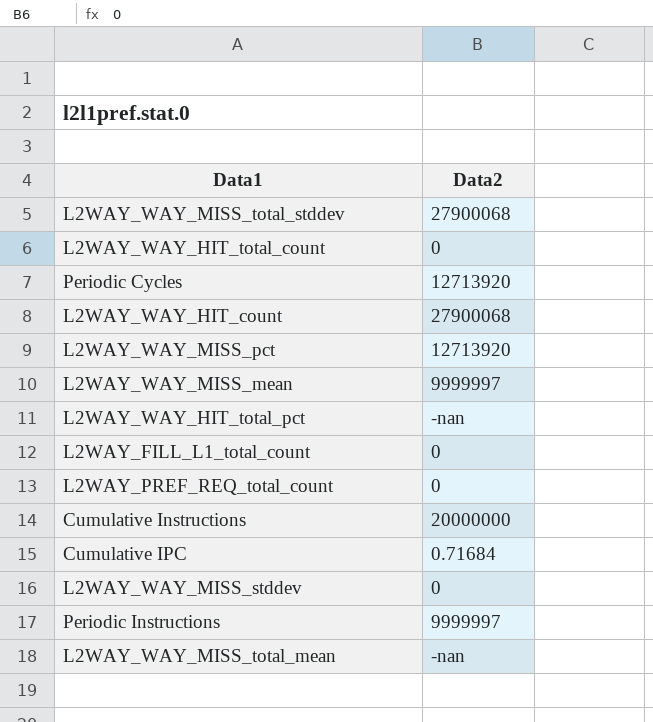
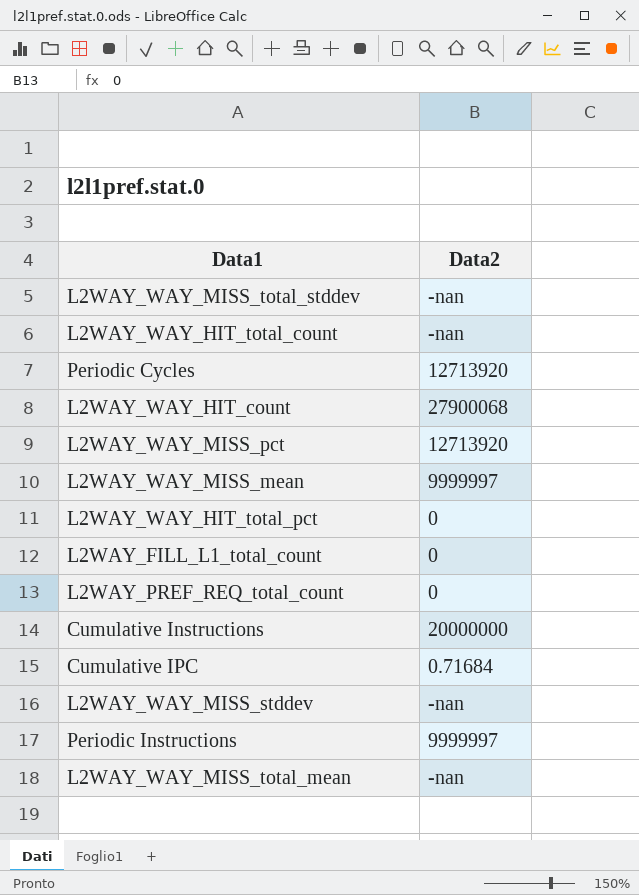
L2WAY_WAY_MISS_total_stddev | Data2: 27900068 -> -nan
L2WAY_WAY_HIT_total_count | Data2: 0 -> -nan
L2WAY_WAY_HIT_total_pct | Data2: -nan -> 0
L2WAY_WAY_MISS_stddev | Data2: 0 -> -nan

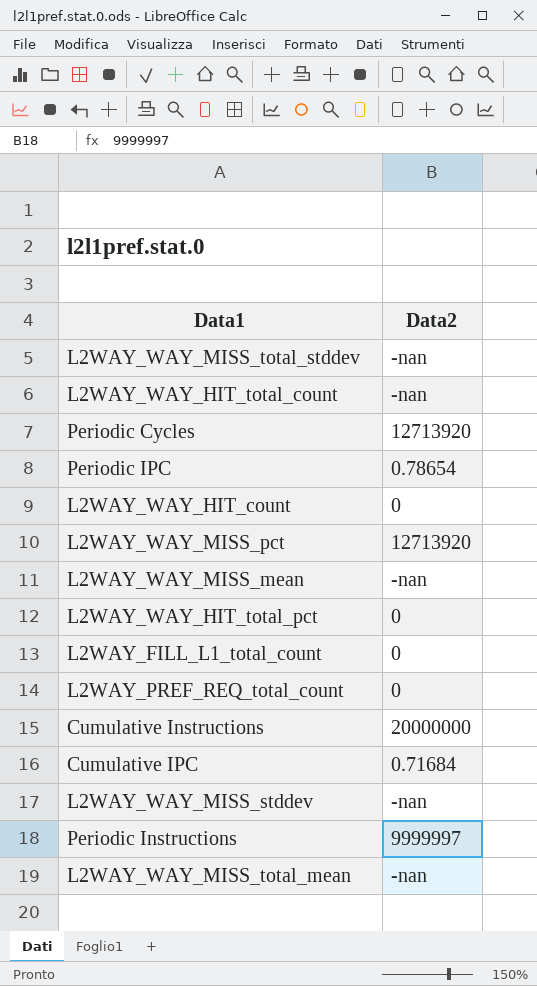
row Periodic IPC: none -> 0.78654
L2WAY_WAY_HIT_count | Data2: 27900068 -> 0
L2WAY_WAY_MISS_mean | Data2: 9999997 -> -nan

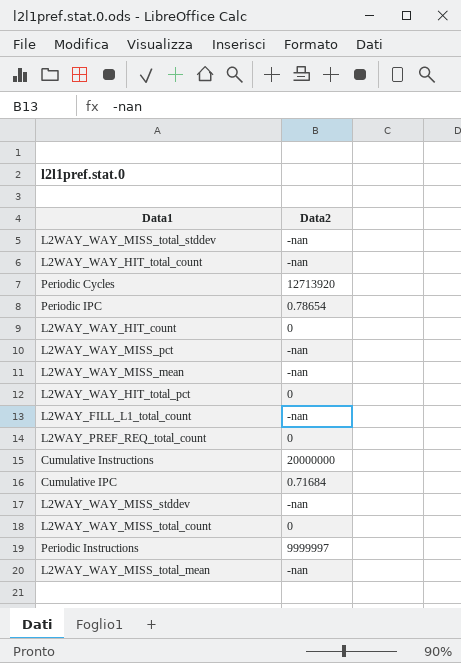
L2WAY_WAY_MISS_pct | Data2: 12713920 -> -nan
L2WAY_FILL_L1_total_count | Data2: 0 -> -nan
row L2WAY_WAY_MISS_total_count: none -> 0

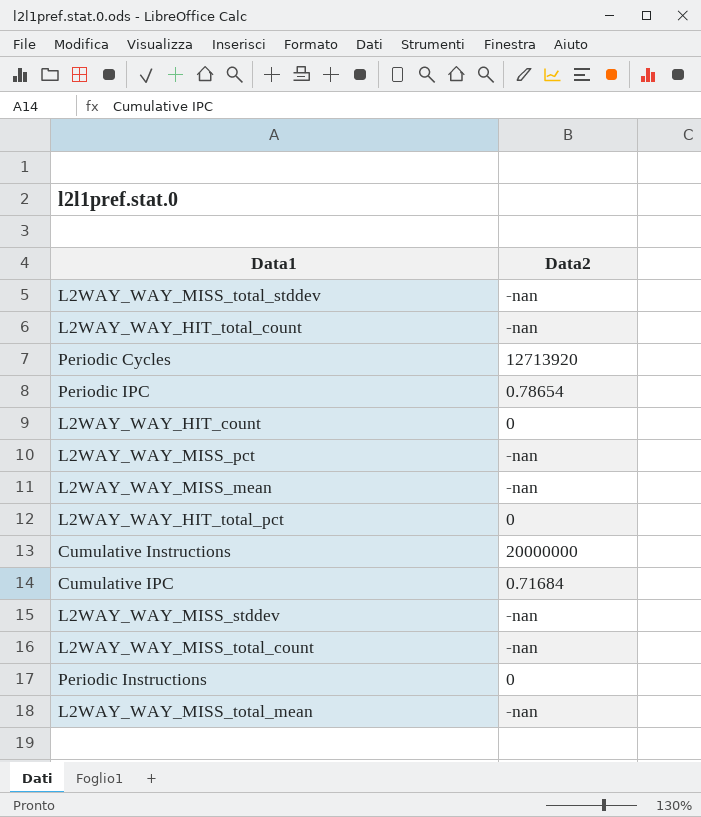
row L2WAY_FILL_L1_total_count: -nan -> none
row L2WAY_PREF_REQ_total_count: 0 -> none
L2WAY_WAY_MISS_total_count | Data2: 0 -> -nan
Periodic Instructions | Data2: 9999997 -> 0

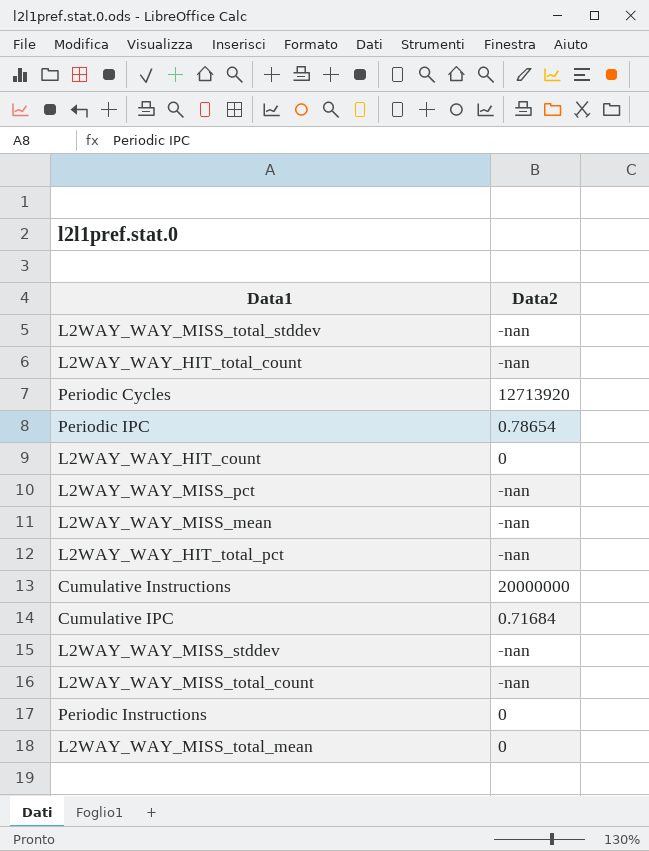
L2WAY_WAY_HIT_total_pct | Data2: 0 -> -nan
L2WAY_WAY_MISS_total_mean | Data2: -nan -> 0

